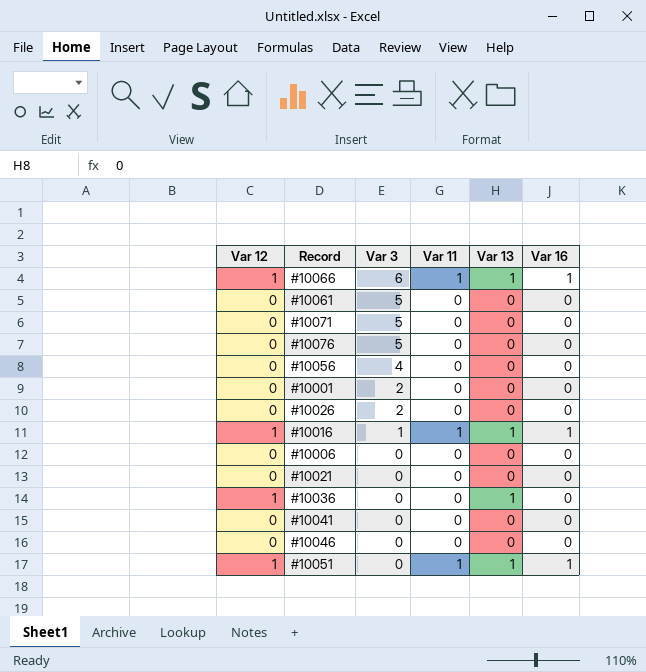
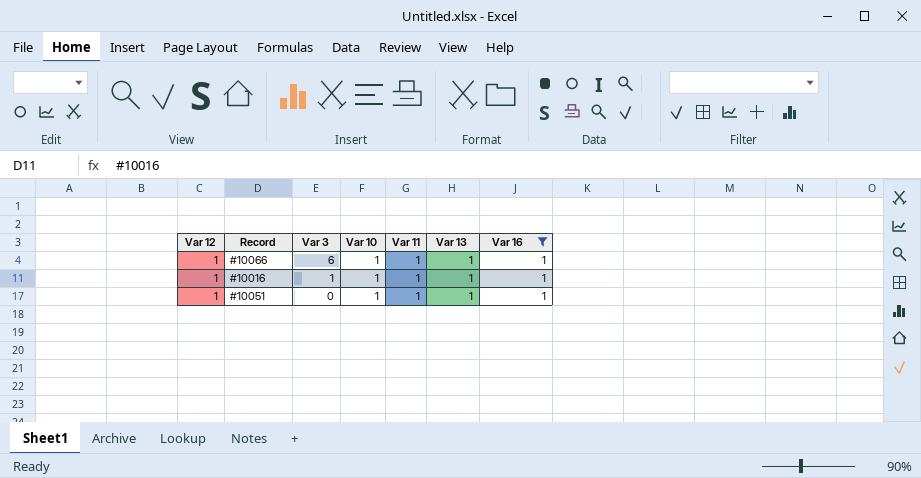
filter: none -> Var 16 = 1
column Var 10 | position: none -> 4

